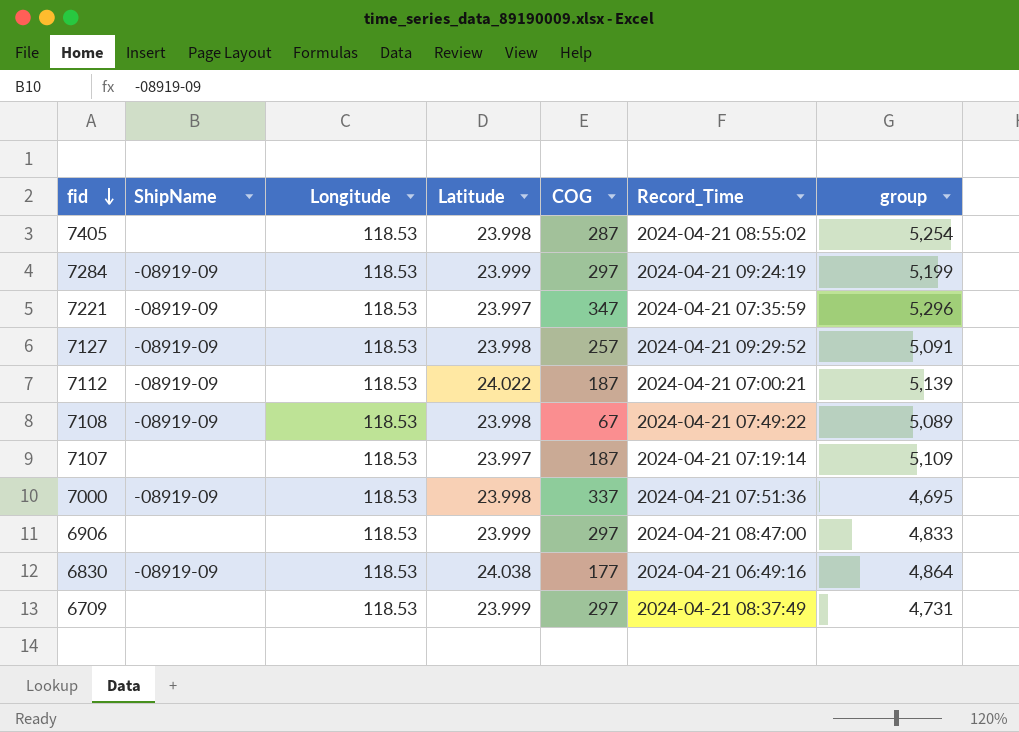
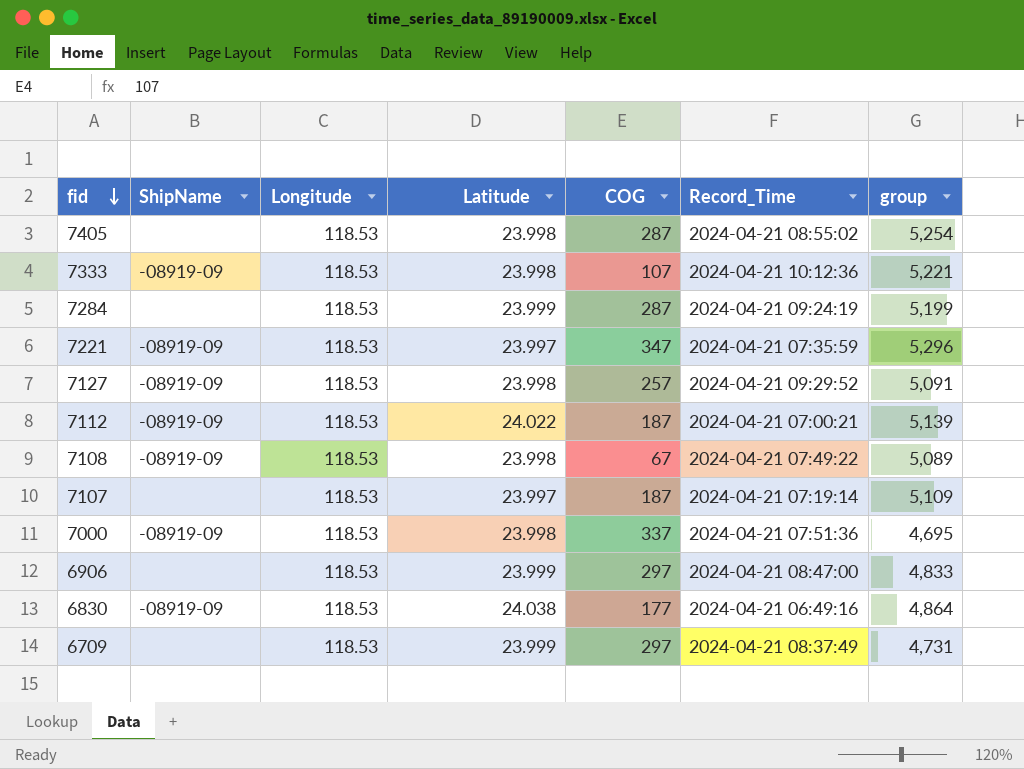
row 7333: none -> -08919-09 | 118.53 | 23.998 | 107 | 2024-04-21 10:12:36 | 5,221
7284 | ShipName: -08919-09 -> none
7284 | COG: 297 -> 287

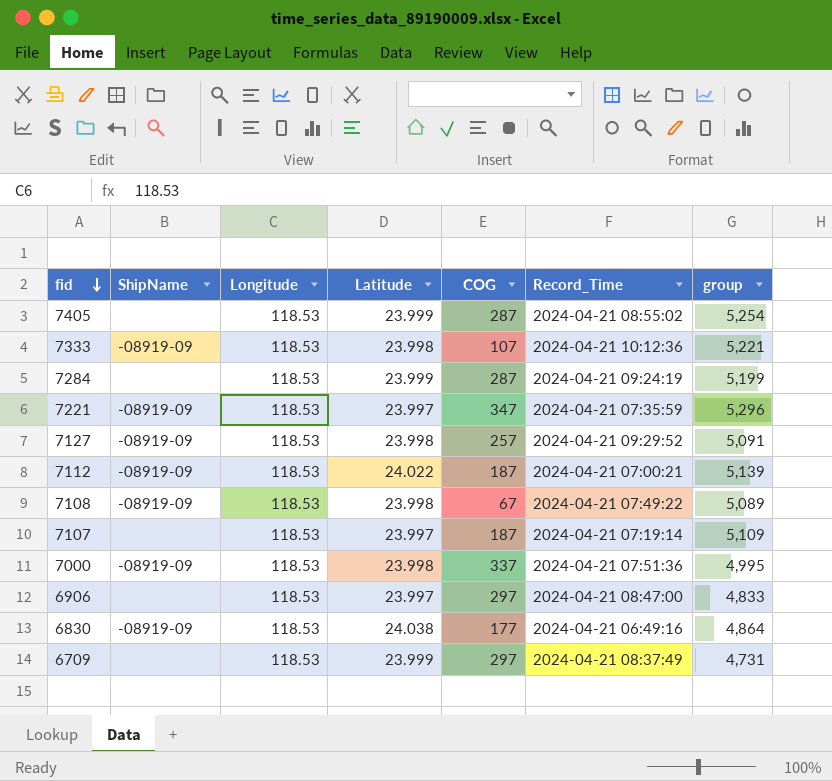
7405 | Latitude: 23.998 -> 23.999
7000 | group: 4,695 -> 4,995
6906 | Latitude: 23.999 -> 23.997

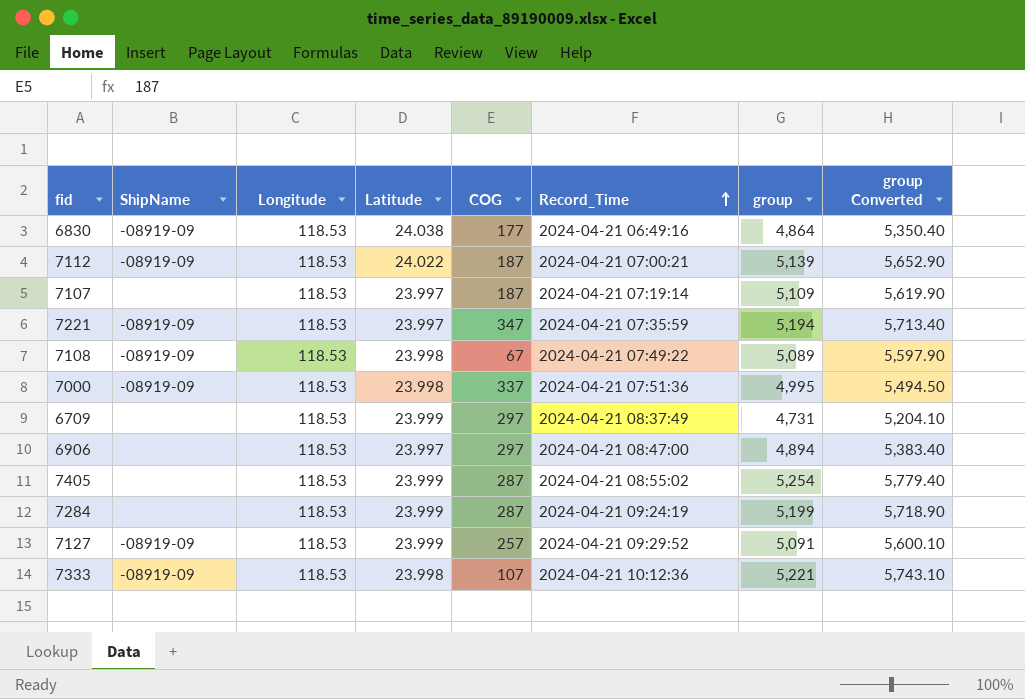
row order: fid descending -> Record_Time ascending
column group Converted | formula: none -> [group] * 1.1
7221 | group: 5,296 -> 5,194
6906 | group: 4,833 -> 4,894
7127 | Latitude: 23.998 -> 23.999

